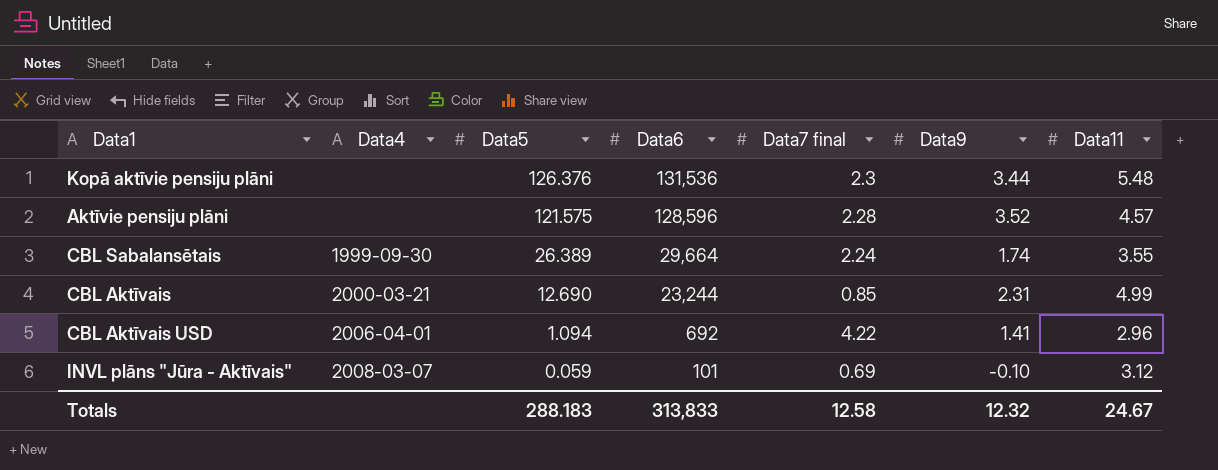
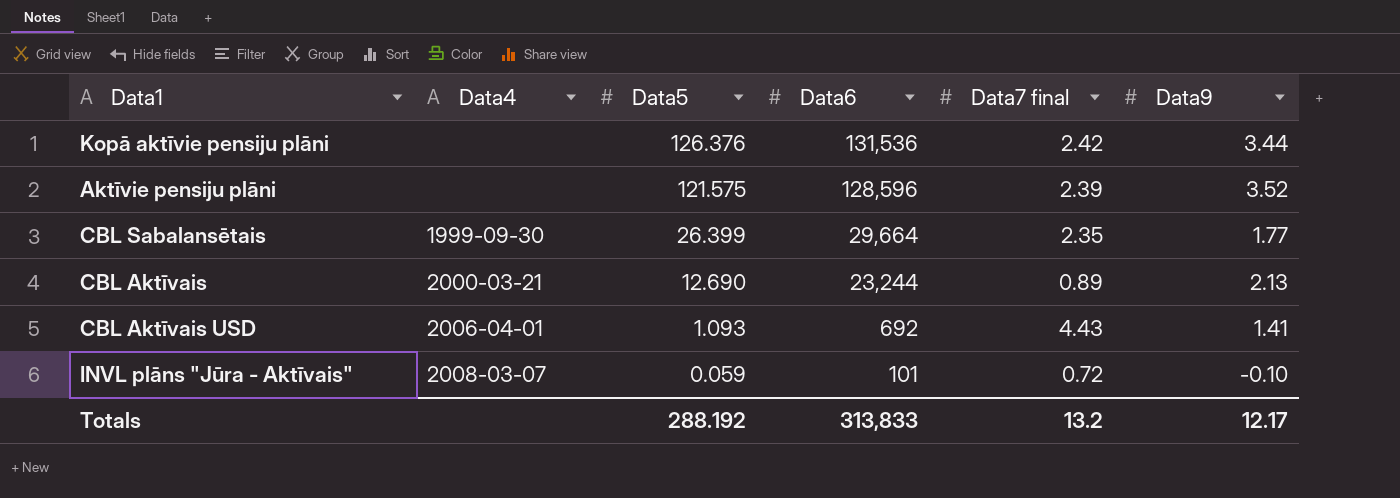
column Data11 | position: 7 -> none
Kopā aktīvie pensiju plāni | Data7 final: 2.3 -> 2.42
Aktīvie pensiju plāni | Data7 final: 2.28 -> 2.39
CBL Sabalansētais | Data5: 26.389 -> 26.399
CBL Sabalansētais | Data7 final: 2.24 -> 2.35
CBL Sabalansētais | Data9: 1.74 -> 1.77
CBL Aktīvais | Data7 final: 0.85 -> 0.89
CBL Aktīvais | Data9: 2.31 -> 2.13
CBL Aktīvais USD | Data5: 1.094 -> 1.093
CBL Aktīvais USD | Data7 final: 4.22 -> 4.43
INVL plāns "Jūra - Aktīvais" | Data7 final: 0.69 -> 0.72
Totals | Data5: 288.183 -> 288.192
Totals | Data7 final: 12.58 -> 13.2
Totals | Data9: 12.32 -> 12.17

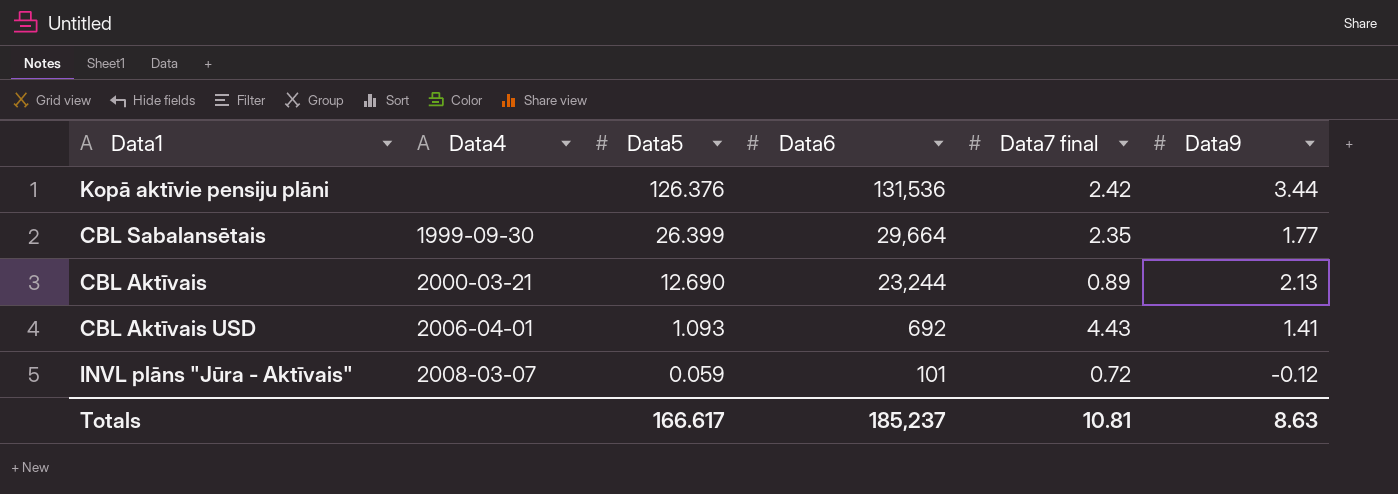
row Aktīvie pensiju plāni: none | 121.575 | 128,596 | 2.39 | 3.52 -> none
INVL plāns "Jūra - Aktīvais" | Data9: -0.10 -> -0.12
Totals | Data5: 288.192 -> 166.617
Totals | Data6: 313,833 -> 185,237
Totals | Data7 final: 13.2 -> 10.81
Totals | Data9: 12.17 -> 8.63

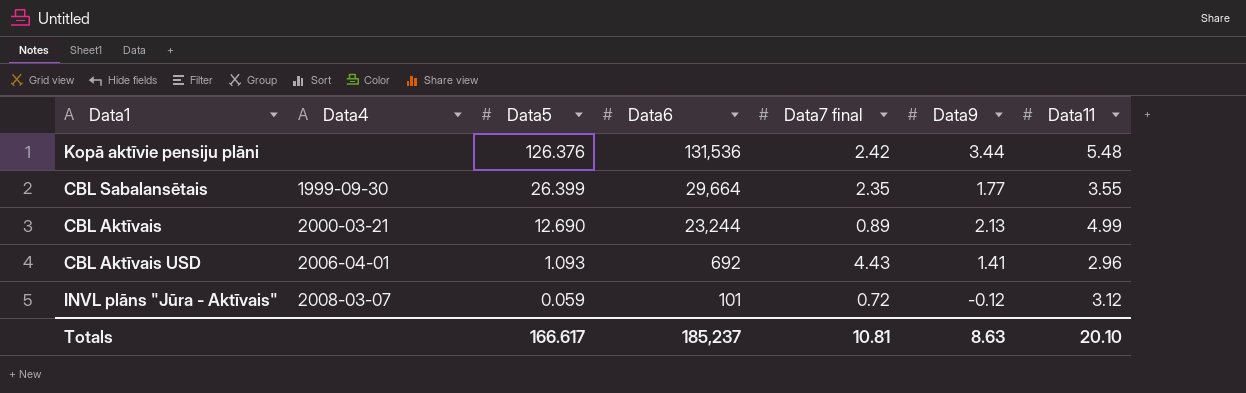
column Data11 | position: none -> 7

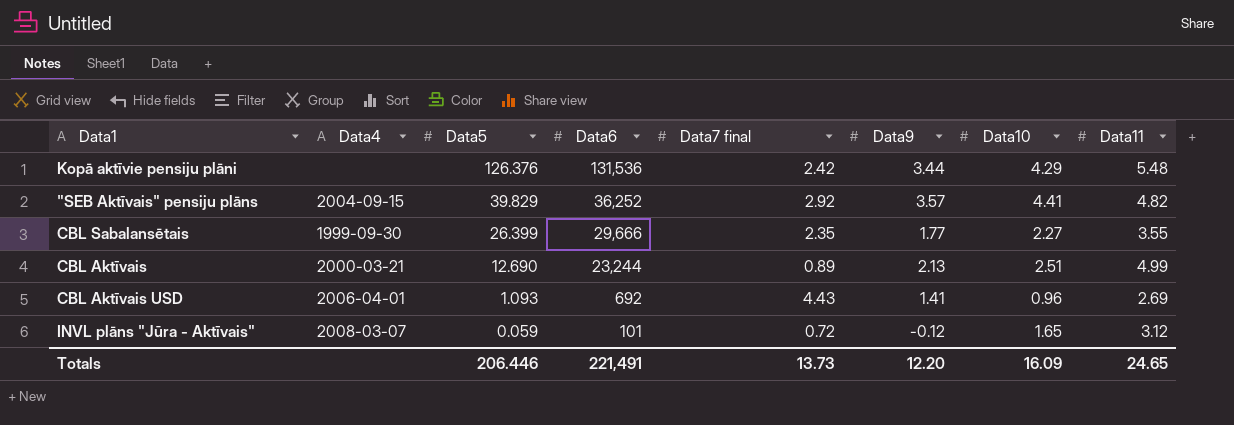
column Data10 | position: none -> 7
row "SEB Aktīvais" pensiju plāns: none -> 2004-09-15 | 39.829 | 36,252 | 2.92 | 3.57 | 4.41 | 4.82
CBL Sabalansētais | Data6: 29,664 -> 29,666
CBL Aktīvais USD | Data11: 2.96 -> 2.69
Totals | Data5: 166.617 -> 206.446
Totals | Data6: 185,237 -> 221,491
Totals | Data7 final: 10.81 -> 13.73
Totals | Data9: 8.63 -> 12.20
Totals | Data11: 20.10 -> 24.65

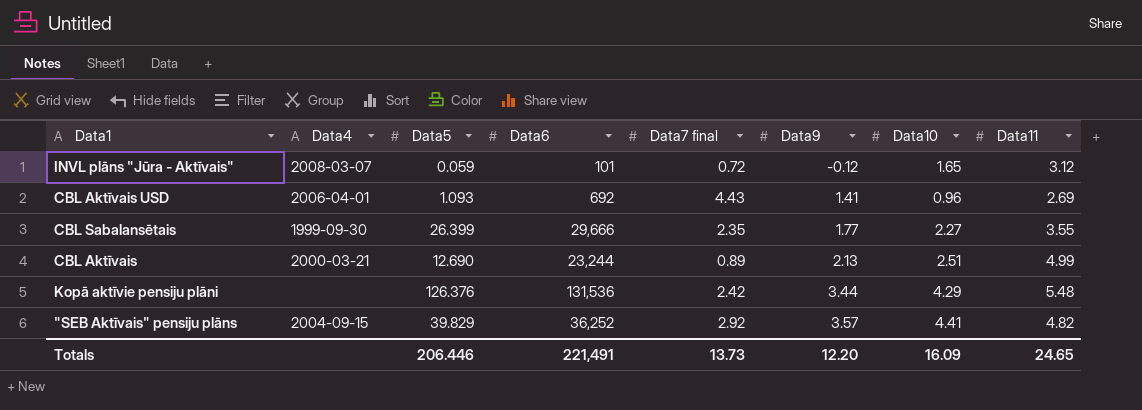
row order: Data5 descending -> Data9 ascending

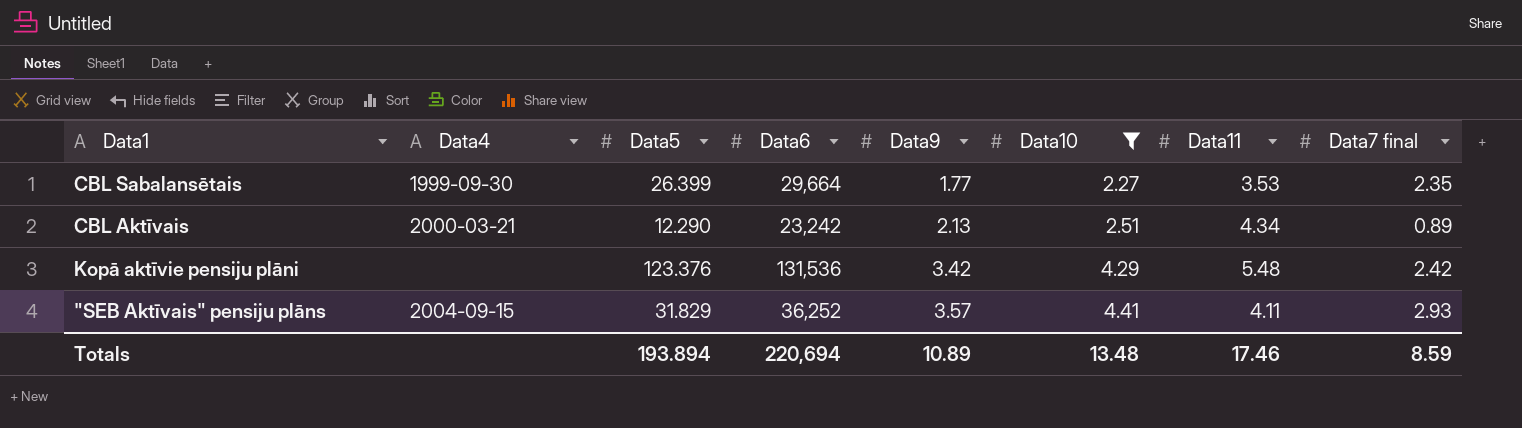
filter: none -> Data10 >= 2.27
column Data7 final | position: 5 -> 8
CBL Sabalansētais | Data6: 29,666 -> 29,664
CBL Sabalansētais | Data11: 3.55 -> 3.53
CBL Aktīvais | Data5: 12.690 -> 12.290
CBL Aktīvais | Data6: 23,244 -> 23,242
CBL Aktīvais | Data11: 4.99 -> 4.34
Kopā aktīvie pensiju plāni | Data5: 126.376 -> 123.376
Kopā aktīvie pensiju plāni | Data9: 3.44 -> 3.42
"SEB Aktīvais" pensiju plāns | Data5: 39.829 -> 31.829
"SEB Aktīvais" pensiju plāns | Data11: 4.82 -> 4.11
"SEB Aktīvais" pensiju plāns | Data7 final: 2.92 -> 2.93
Totals | Data5: 206.446 -> 193.894
Totals | Data6: 221,491 -> 220,694
Totals | Data9: 12.20 -> 10.89
Totals | Data10: 16.09 -> 13.48
Totals | Data11: 24.65 -> 17.46
Totals | Data7 final: 13.73 -> 8.59

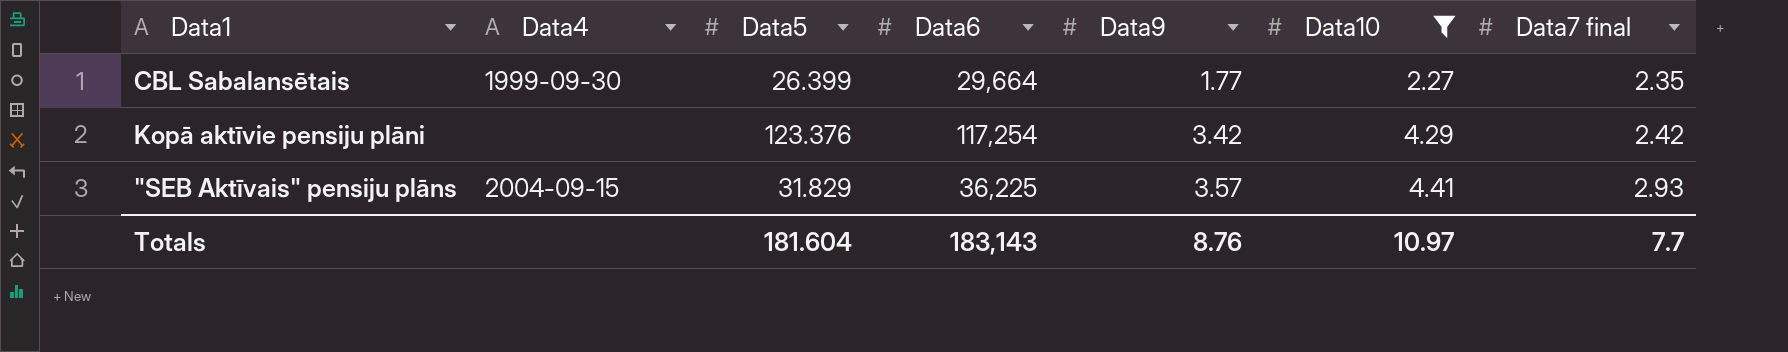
column Data11 | position: 7 -> none
row CBL Aktīvais: 2000-03-21 | 12.290 | 23,242 | 2.13 | 2.51 | 4.34 | 0.89 -> none
Kopā aktīvie pensiju plāni | Data6: 131,536 -> 117,254
"SEB Aktīvais" pensiju plāns | Data6: 36,252 -> 36,225
Totals | Data5: 193.894 -> 181.604
Totals | Data6: 220,694 -> 183,143
Totals | Data9: 10.89 -> 8.76
Totals | Data10: 13.48 -> 10.97
Totals | Data7 final: 8.59 -> 7.7

